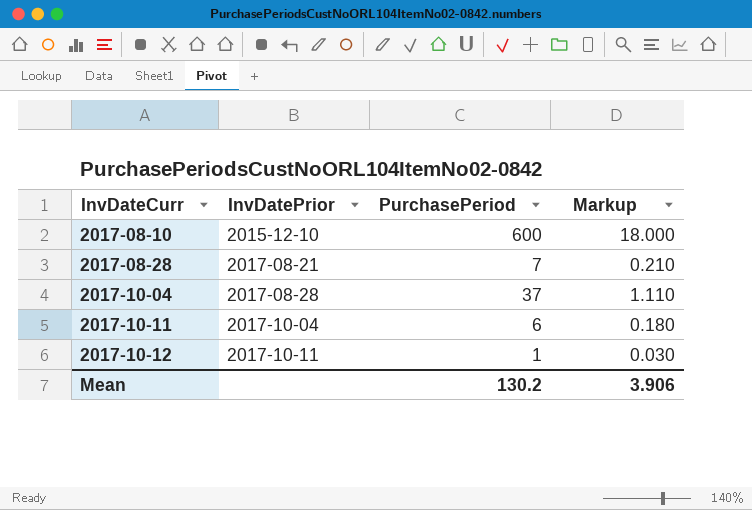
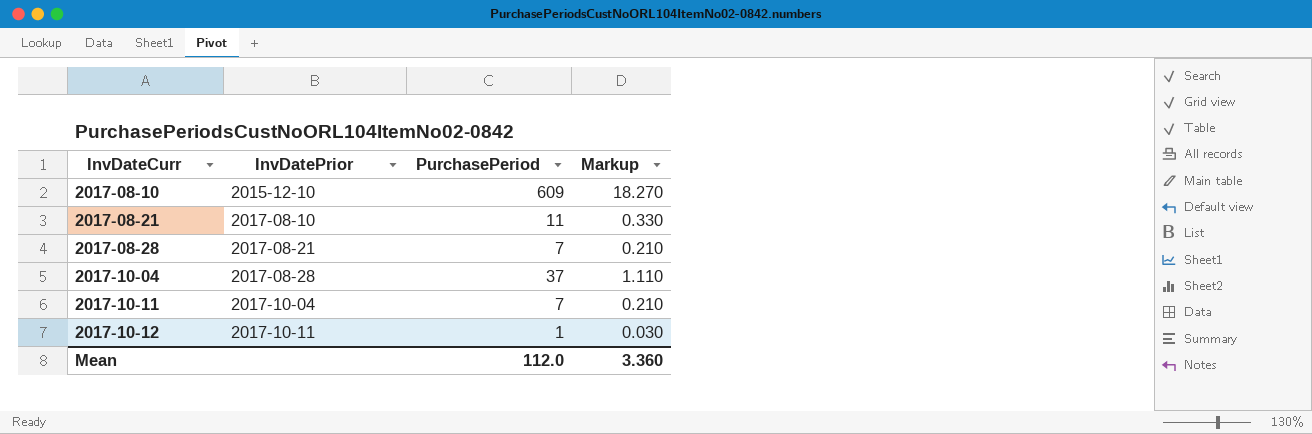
2017-08-10 | PurchasePeriod: 600 -> 609
2017-08-10 | Markup: 18.000 -> 18.270
row 2017-08-21: none -> 2017-08-10 | 11 | 0.330
2017-10-11 | PurchasePeriod: 6 -> 7
2017-10-11 | Markup: 0.180 -> 0.210
Mean | PurchasePeriod: 130.2 -> 112.0
Mean | Markup: 3.906 -> 3.360

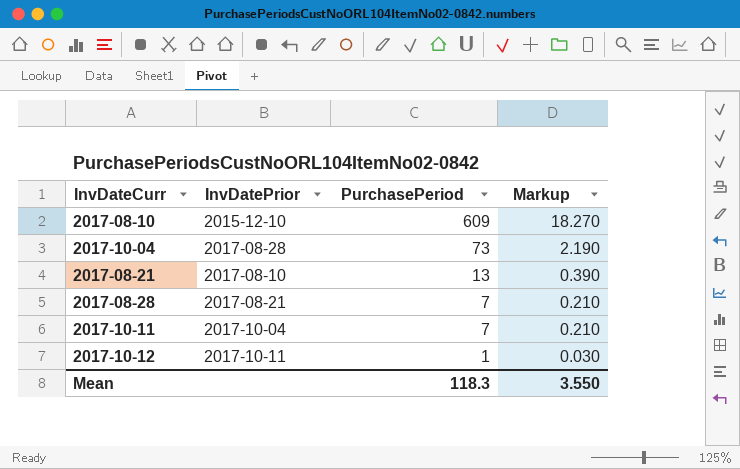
row order: InvDateCurr ascending -> PurchasePeriod descending
2017-10-04 | PurchasePeriod: 37 -> 73
2017-10-04 | Markup: 1.110 -> 2.190
2017-08-21 | PurchasePeriod: 11 -> 13
2017-08-21 | Markup: 0.330 -> 0.390
Mean | PurchasePeriod: 112.0 -> 118.3
Mean | Markup: 3.360 -> 3.550

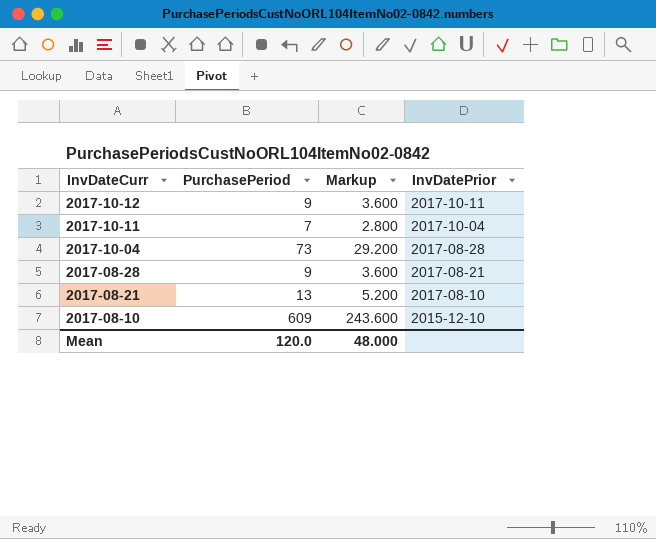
row order: PurchasePeriod descending -> InvDateCurr descending
column Markup | formula: [PurchasePeriod] * 0.03 -> [PurchasePeriod] * 0.4
column InvDatePrior | position: 2 -> 4
2017-10-12 | PurchasePeriod: 1 -> 9
2017-08-28 | PurchasePeriod: 7 -> 9
Mean | PurchasePeriod: 118.3 -> 120.0
Mean | Markup: 3.550 -> 48.000

